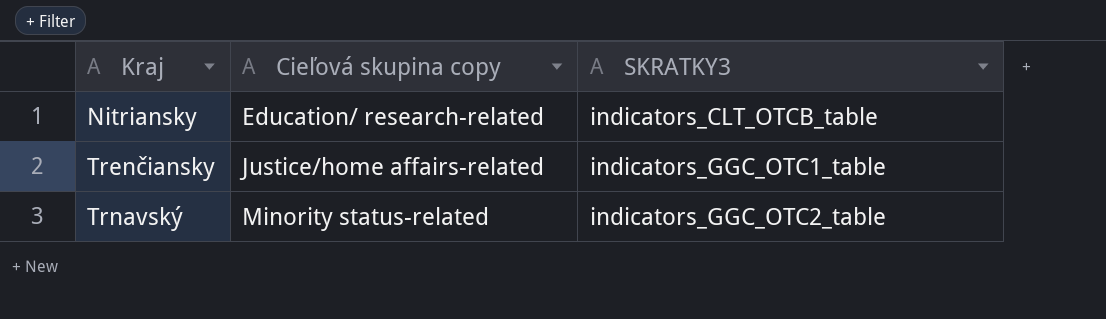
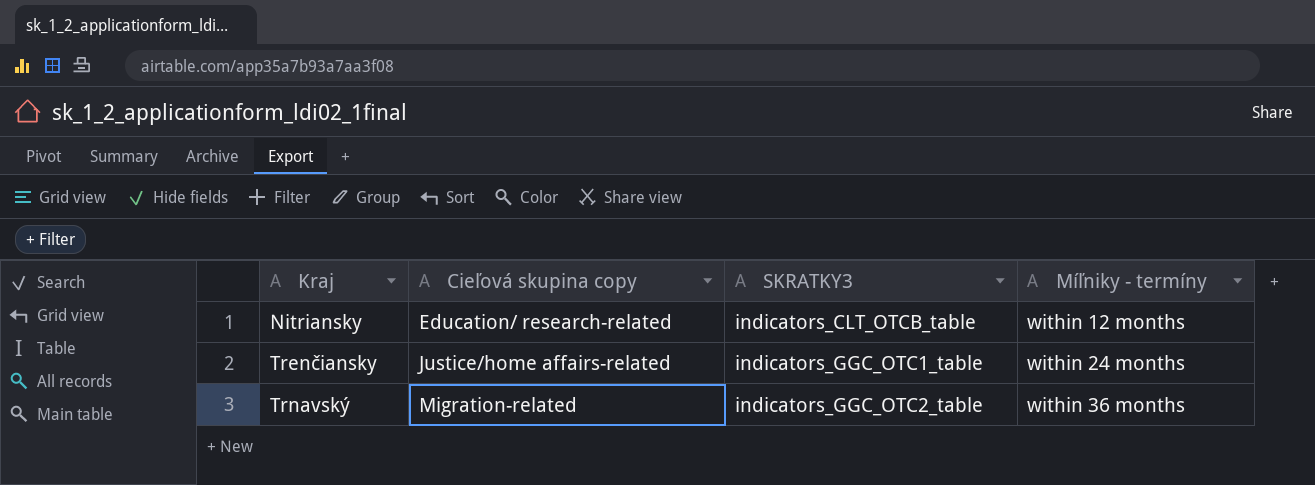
column Míľniky - termíny | position: none -> 4
Trnavský | Cieľová skupina copy: Minority status-related -> Migration-related

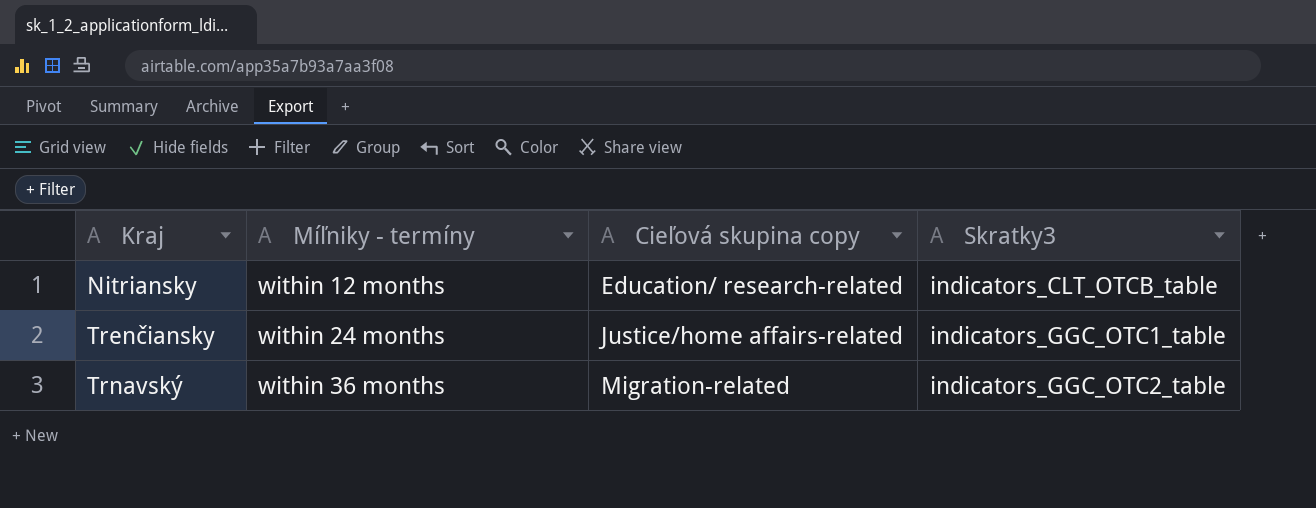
column Míľniky - termíny | position: 4 -> 2
column name: SKRATKY3 -> Skratky3

